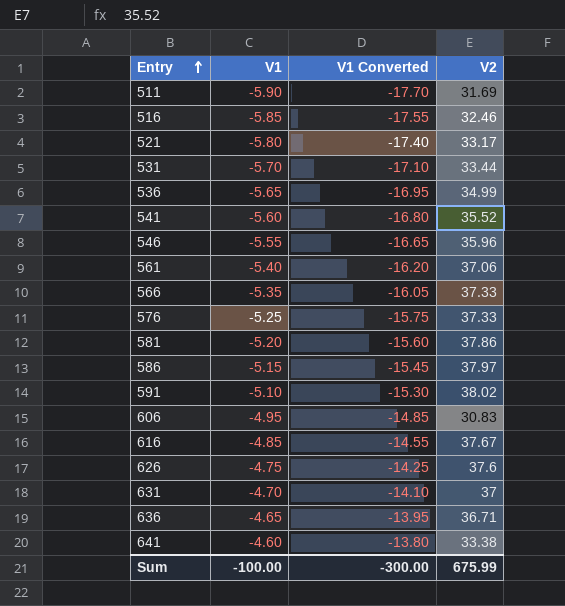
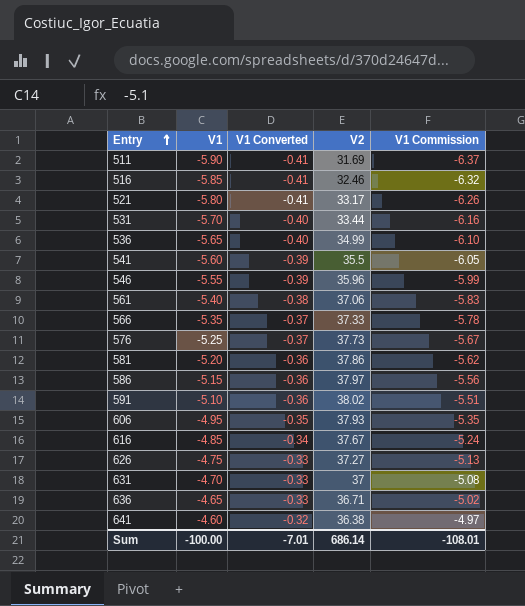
column V1 Converted | formula: [V1] * 3 -> [V1] * 0.07
column V1 Commission | formula: none -> [V1] * 1.08
541 | V2: 35.52 -> 35.5
576 | V2: 37.33 -> 37.73
606 | V2: 30.83 -> 37.93
626 | V2: 37.6 -> 37.27
641 | V2: 33.38 -> 36.38
Sum | V1 Converted: -300.00 -> -7.01
Sum | V2: 675.99 -> 686.14

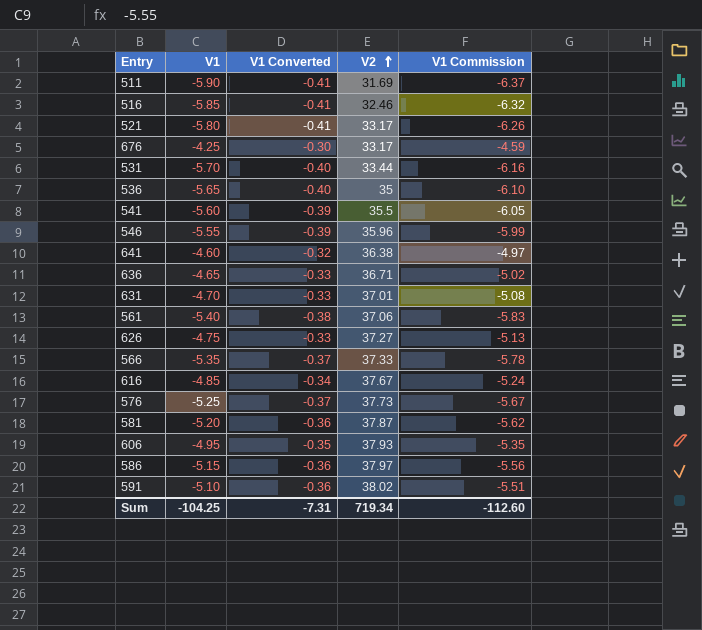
row order: Entry ascending -> V2 ascending
row 676: none -> -4.25 | -0.30 | 33.17 | -4.59
536 | V2: 34.99 -> 35
631 | V2: 37 -> 37.01
581 | V2: 37.86 -> 37.87
Sum | V1: -100.00 -> -104.25
Sum | V1 Converted: -7.01 -> -7.31
Sum | V2: 686.14 -> 719.34
Sum | V1 Commission: -108.01 -> -112.60

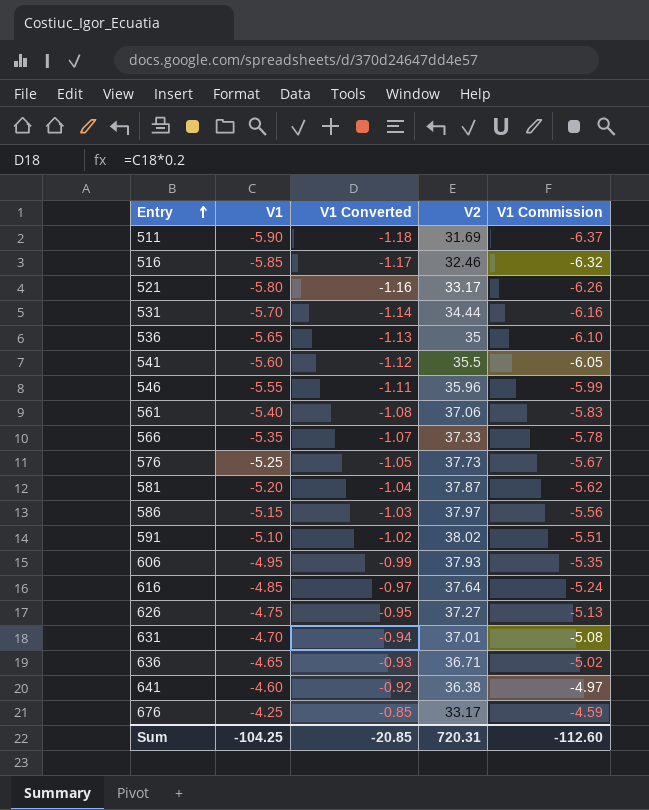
row order: V2 ascending -> Entry ascending
column V1 Converted | formula: [V1] * 0.07 -> [V1] * 0.2
531 | V2: 33.44 -> 34.44
616 | V2: 37.67 -> 37.64
Sum | V1 Converted: -7.31 -> -20.85
Sum | V2: 719.34 -> 720.31

